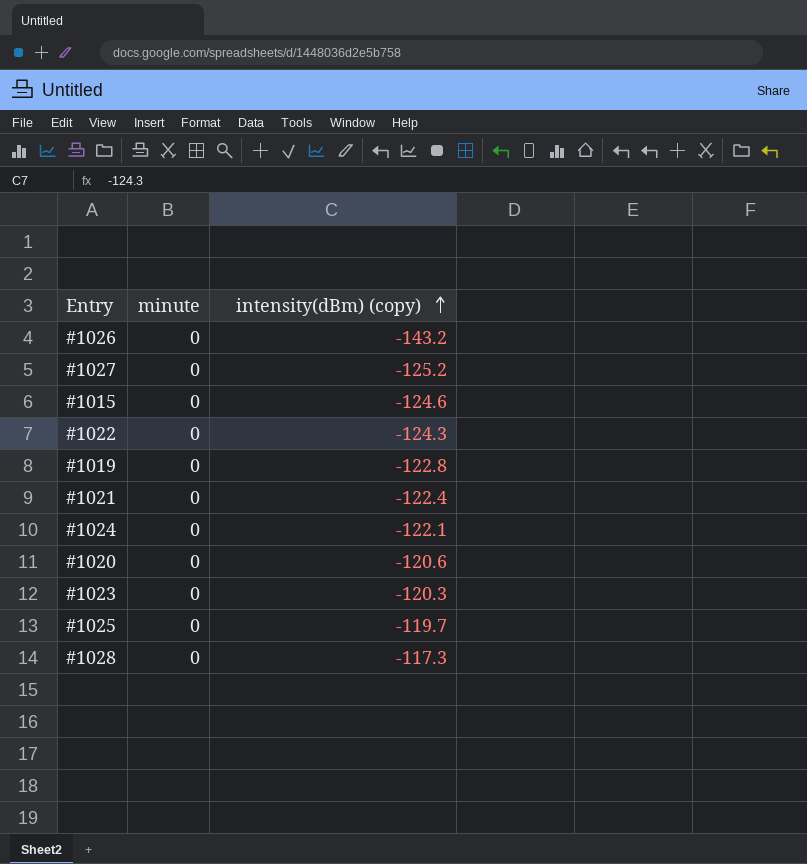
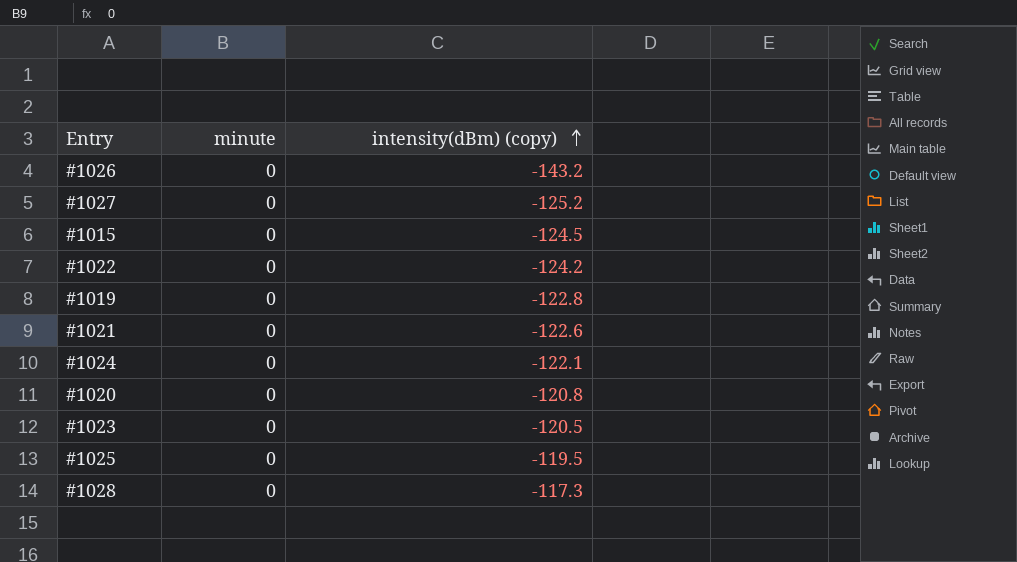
#1015 | intensity(dBm) (copy): -124.6 -> -124.5
#1022 | intensity(dBm) (copy): -124.3 -> -124.2
#1021 | intensity(dBm) (copy): -122.4 -> -122.6
#1020 | intensity(dBm) (copy): -120.6 -> -120.8
#1023 | intensity(dBm) (copy): -120.3 -> -120.5
#1025 | intensity(dBm) (copy): -119.7 -> -119.5

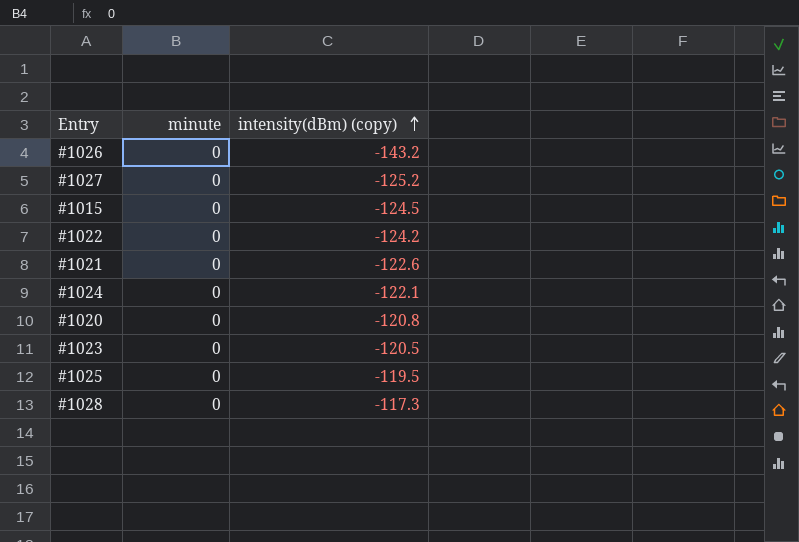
row #1019: 0 | -122.8 -> none

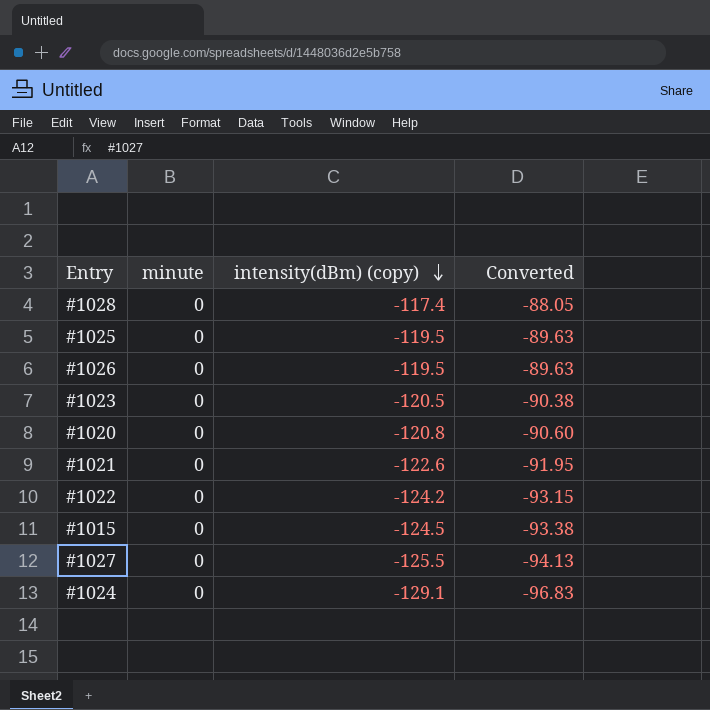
row order: intensity(dBm) (copy) ascending -> intensity(dBm) (copy) descending
column Converted | formula: none -> [intensity(dBm) (copy)] * 0.75
#1028 | intensity(dBm) (copy): -117.3 -> -117.4
#1026 | intensity(dBm) (copy): -143.2 -> -119.5
#1027 | intensity(dBm) (copy): -125.2 -> -125.5
#1024 | intensity(dBm) (copy): -122.1 -> -129.1

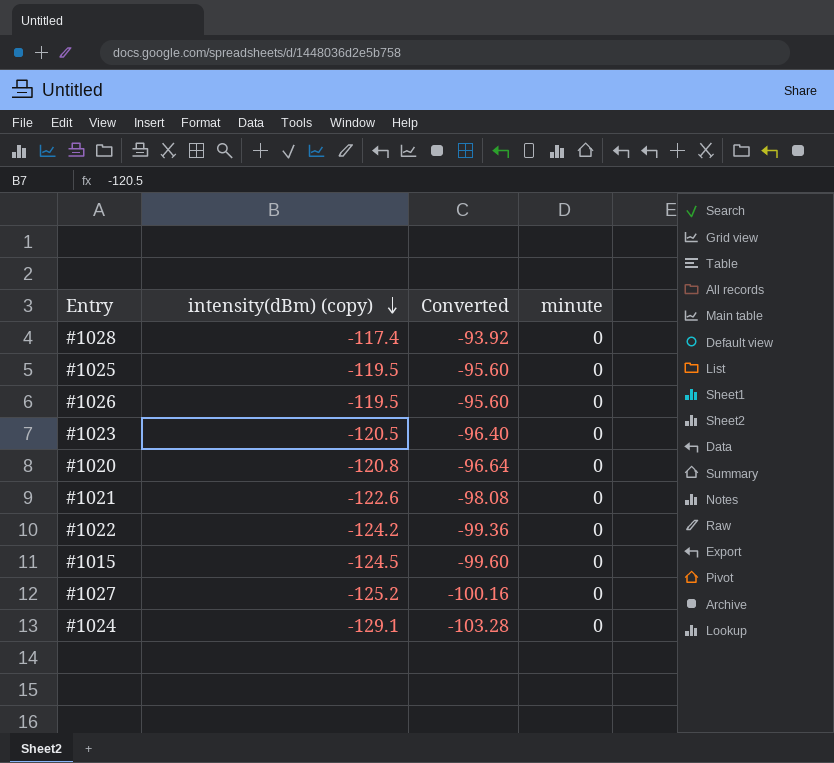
column Converted | formula: [intensity(dBm) (copy)] * 0.75 -> [intensity(dBm) (copy)] * 0.8
column minute | position: 2 -> 4
#1027 | intensity(dBm) (copy): -125.5 -> -125.2

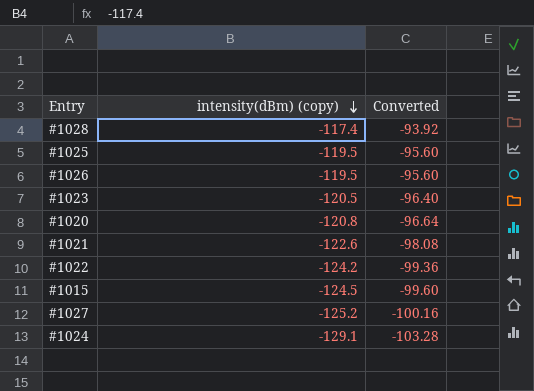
column minute | position: 4 -> none

